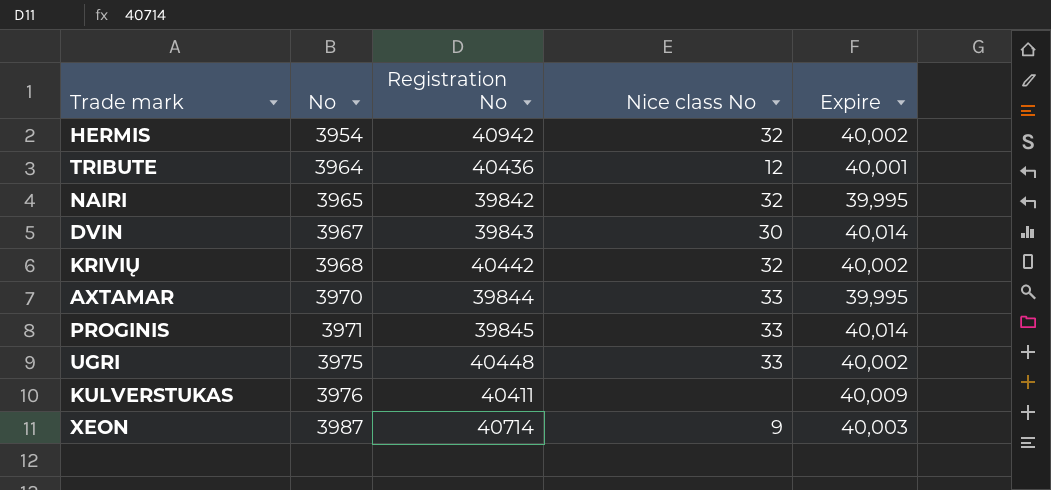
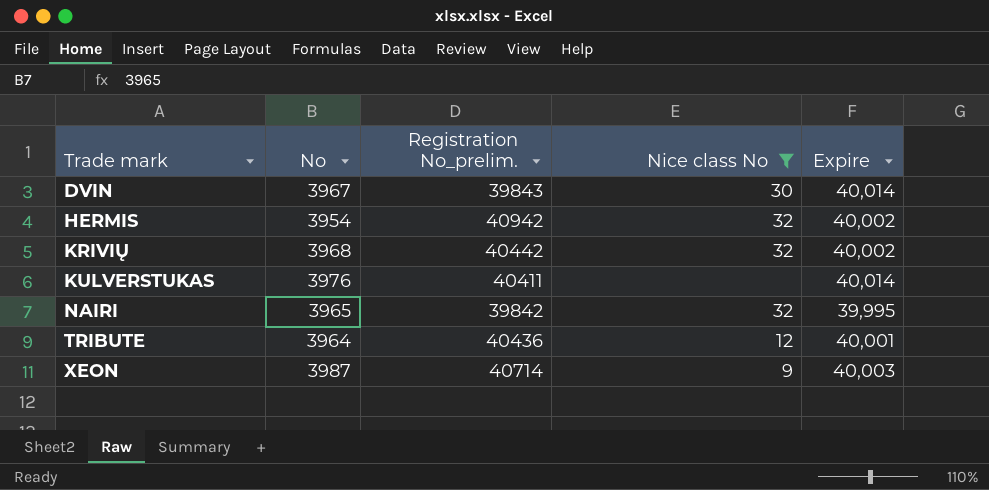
filter: none -> Nice class No != 33
row order: No ascending -> Trade mark ascending
column name: Registration No -> Registration No_prelim.
KULVERSTUKAS | Expire: 40,009 -> 40,014

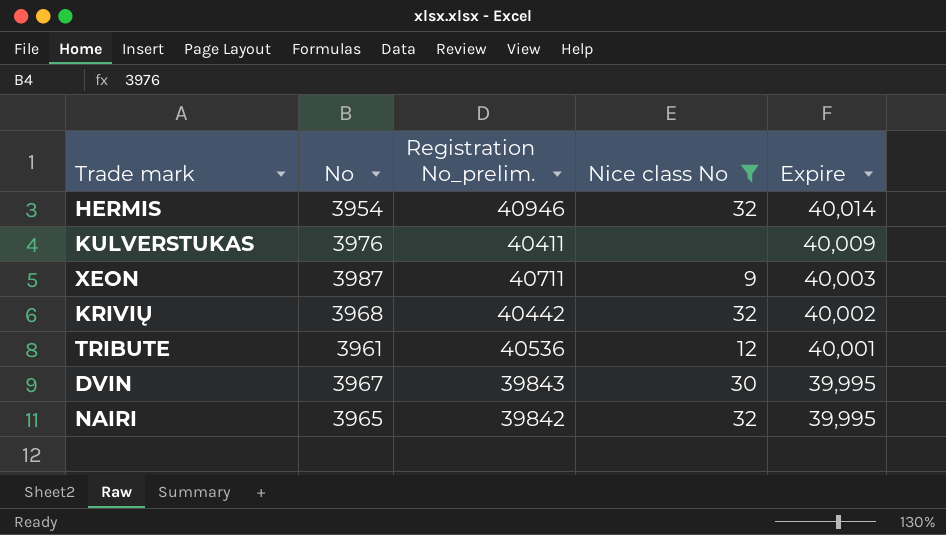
row order: Trade mark ascending -> Expire descending
HERMIS | Registration No_prelim.: 40942 -> 40946
HERMIS | Expire: 40,002 -> 40,014
KULVERSTUKAS | Expire: 40,014 -> 40,009
XEON | Registration No_prelim.: 40714 -> 40711
TRIBUTE | No: 3964 -> 3961
TRIBUTE | Registration No_prelim.: 40436 -> 40536
DVIN | Expire: 40,014 -> 39,995

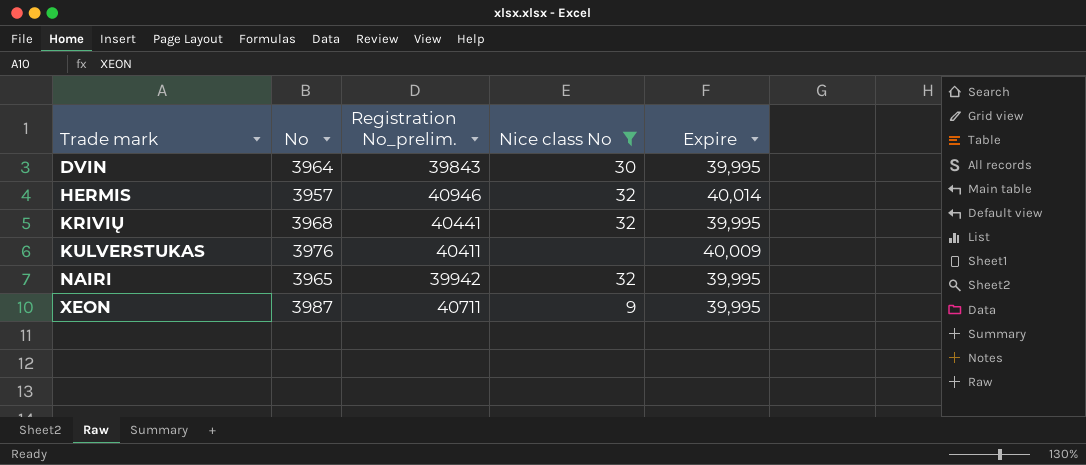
row order: Expire descending -> Trade mark ascending
row TRIBUTE: 3961 | 40536 | 12 | 40,001 -> none
DVIN | No: 3967 -> 3964
HERMIS | No: 3954 -> 3957
KRIVIŲ | Registration No_prelim.: 40442 -> 40441
KRIVIŲ | Expire: 40,002 -> 39,995
NAIRI | Registration No_prelim.: 39842 -> 39942
XEON | Expire: 40,003 -> 39,995

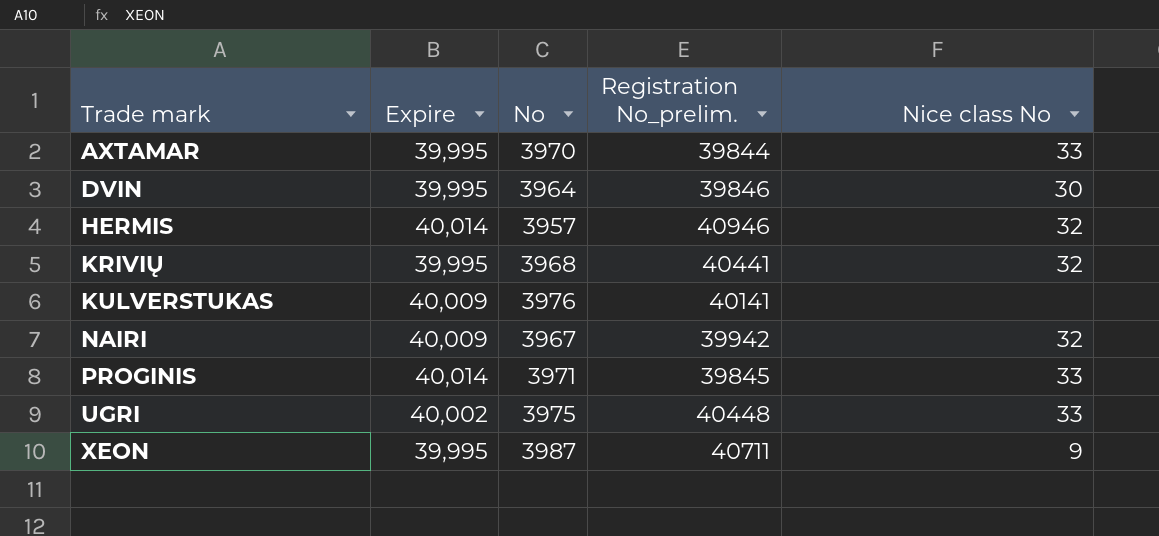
filter: Nice class No != 33 -> none
column Expire | position: 5 -> 2
DVIN | Registration No_prelim.: 39843 -> 39846
KULVERSTUKAS | Registration No_prelim.: 40411 -> 40141
NAIRI | Expire: 39,995 -> 40,009
NAIRI | No: 3965 -> 3967

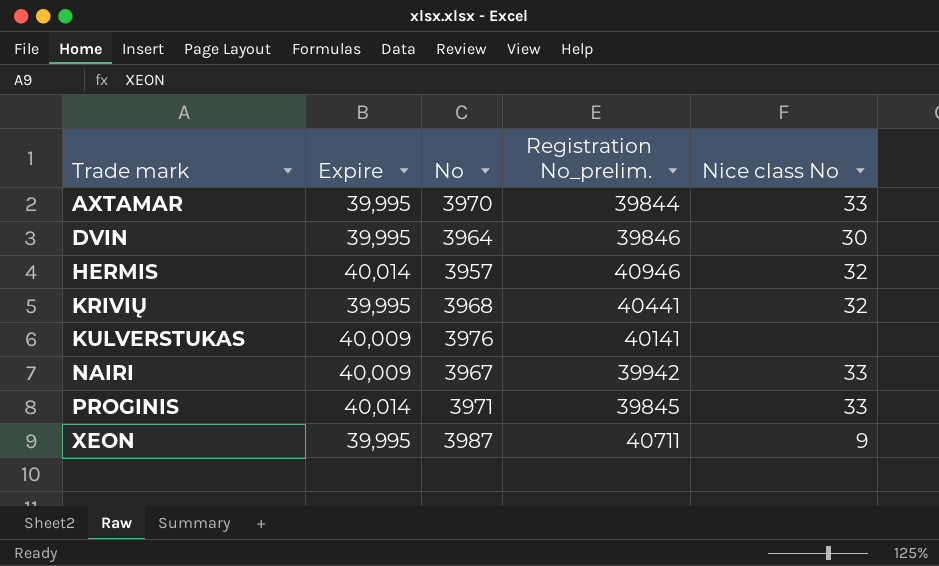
row UGRI: 40,002 | 3975 | 40448 | 33 -> none
NAIRI | Nice class No: 32 -> 33

